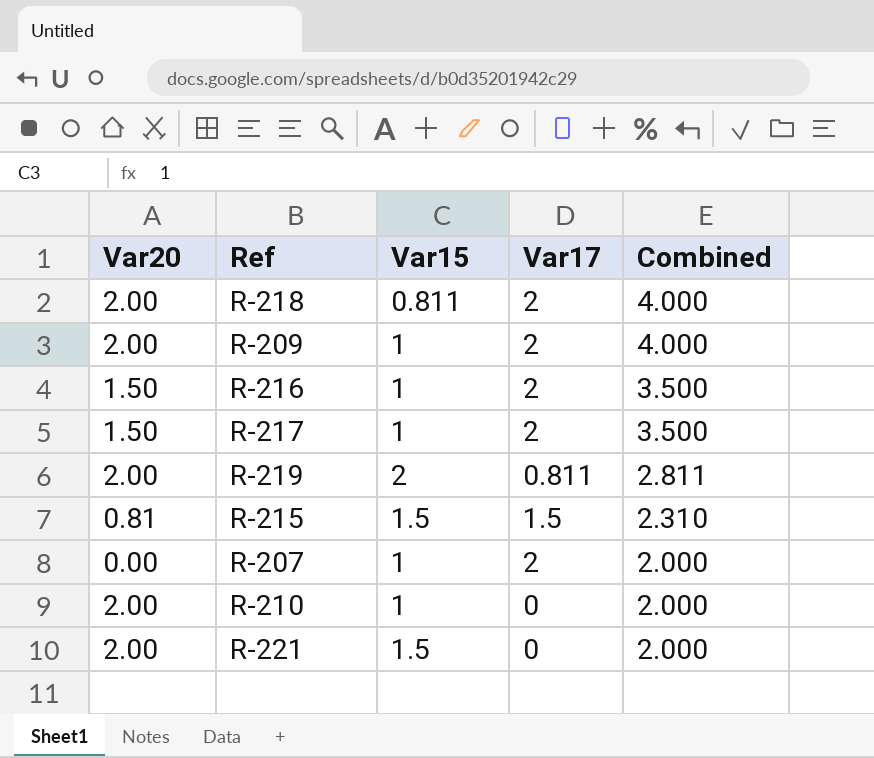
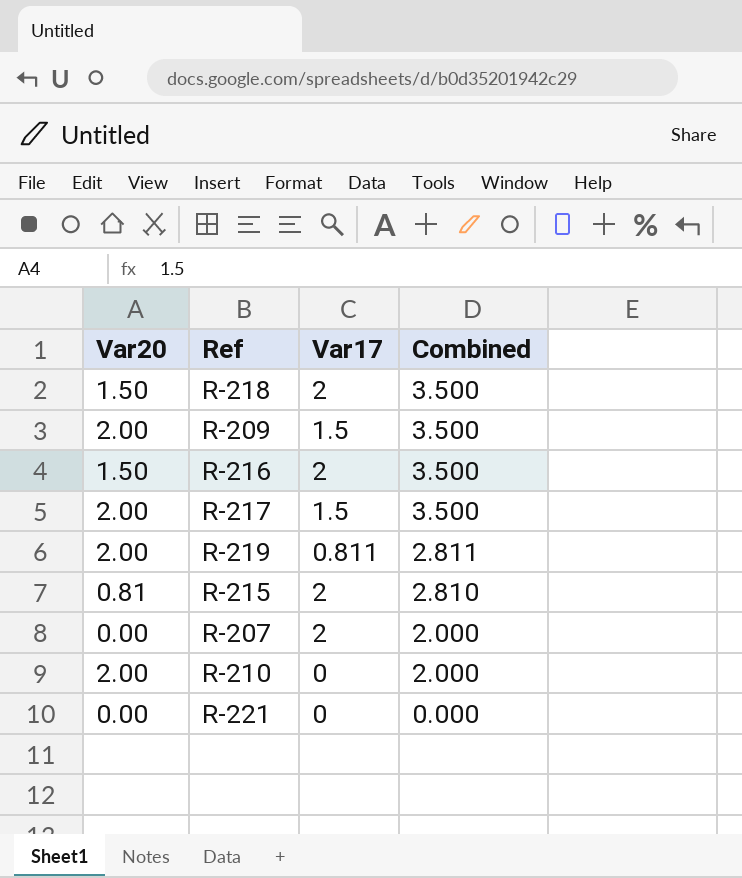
column Var15 | position: 3 -> none
R-218 | Var20: 2.00 -> 1.50
R-218 | Combined: 4.000 -> 3.500
R-209 | Var17: 2 -> 1.5
R-209 | Combined: 4.000 -> 3.500
R-217 | Var20: 1.50 -> 2.00
R-217 | Var17: 2 -> 1.5
R-215 | Var17: 1.5 -> 2
R-215 | Combined: 2.310 -> 2.810
R-221 | Var20: 2.00 -> 0.00
R-221 | Combined: 2.000 -> 0.000

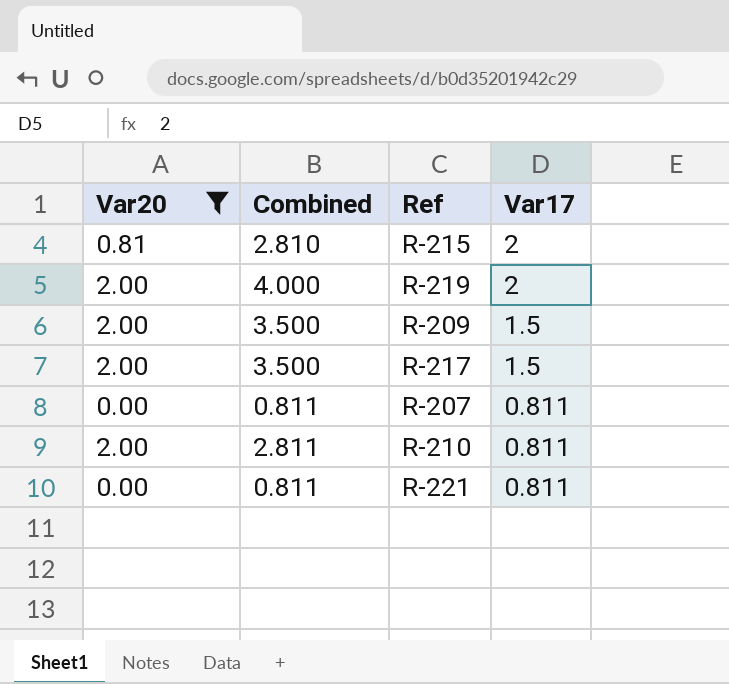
filter: none -> Var20 != 1.50
row order: Combined descending -> Var17 descending
column Combined | position: 4 -> 2
R-219 | Combined: 2.811 -> 4.000
R-219 | Var17: 0.811 -> 2
R-207 | Combined: 2.000 -> 0.811
R-207 | Var17: 2 -> 0.811
R-210 | Combined: 2.000 -> 2.811
R-210 | Var17: 0 -> 0.811
R-221 | Combined: 0.000 -> 0.811
R-221 | Var17: 0 -> 0.811

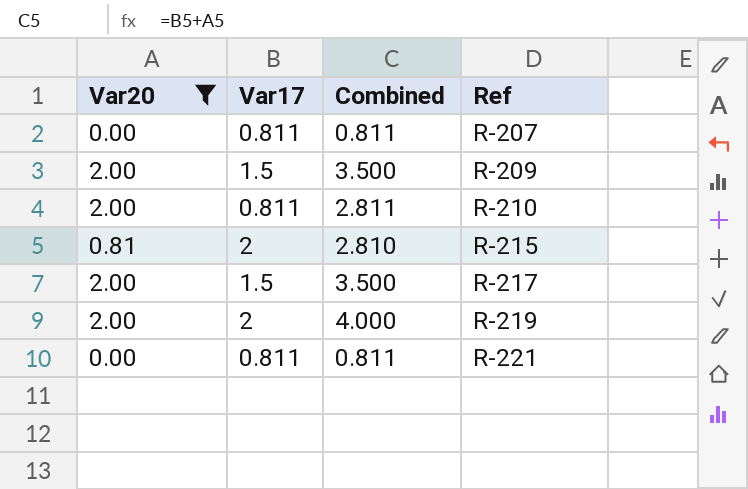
row order: Var17 descending -> Ref ascending
column Var17 | position: 4 -> 2

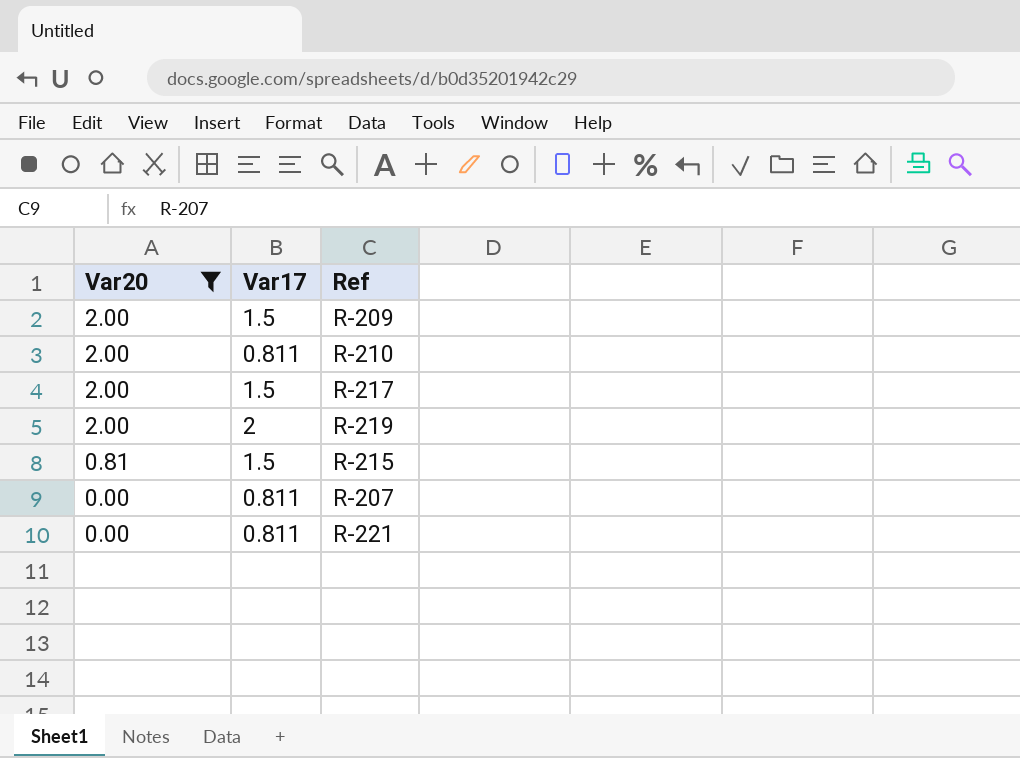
row order: Ref ascending -> Var20 descending
column Combined | formula: [Var20] + [Var17] -> none
R-215 | Var17: 2 -> 1.5

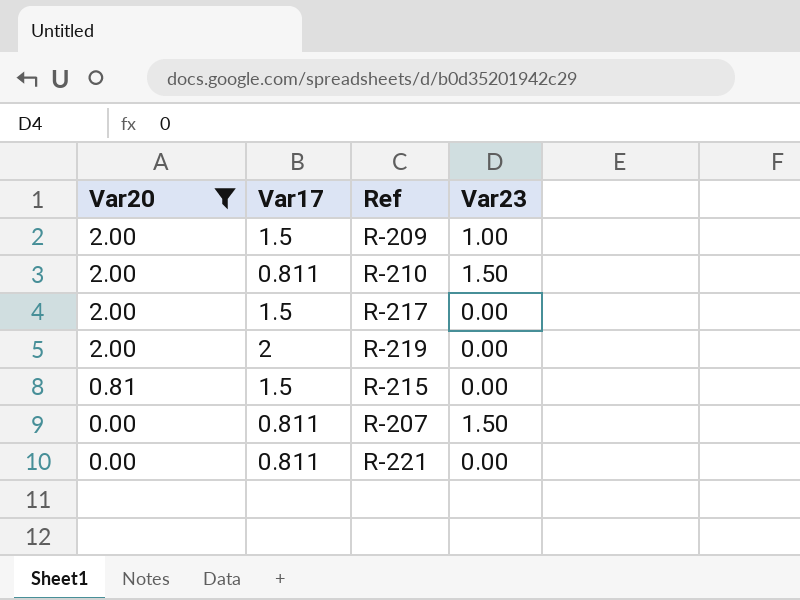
column Var23 | position: none -> 4

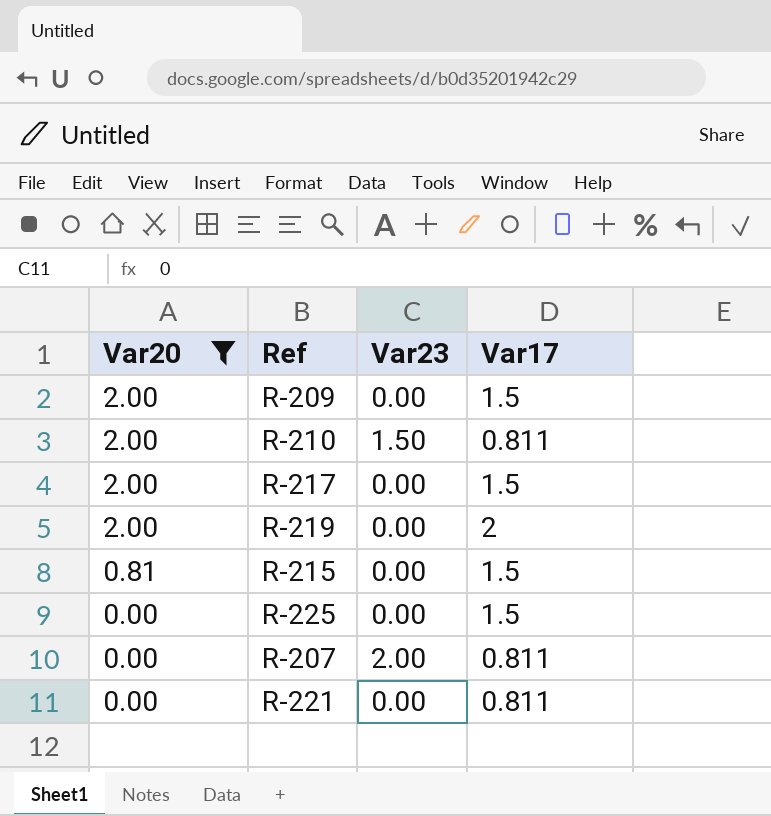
column Var17 | position: 2 -> 4
R-209 | Var23: 1.00 -> 0.00
row R-225: none -> 0.00 | 0.00 | 1.5
R-207 | Var23: 1.50 -> 2.00

